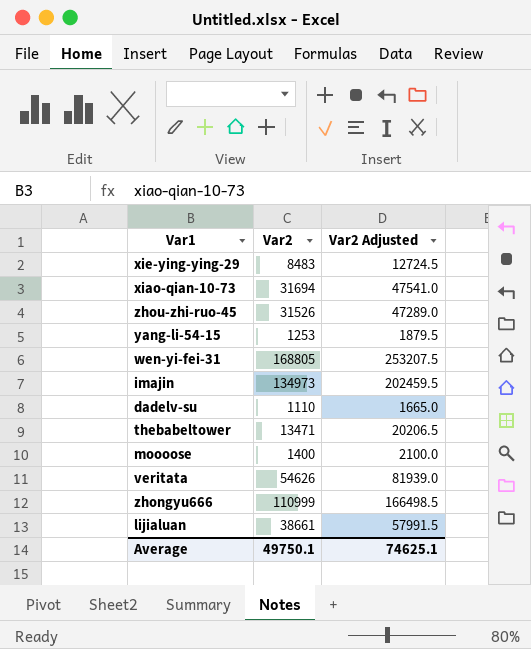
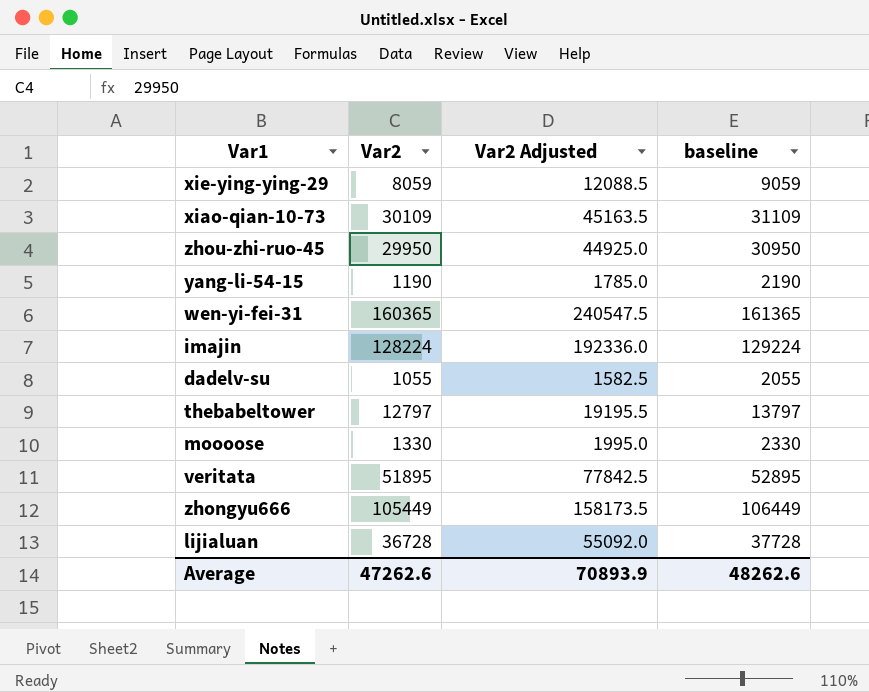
column baseline | formula: none -> [Var2] + 1000
xie-ying-ying-29 | Var2: 8483 -> 8059
xie-ying-ying-29 | Var2 Adjusted: 12724.5 -> 12088.5
xiao-qian-10-73 | Var2: 31694 -> 30109
xiao-qian-10-73 | Var2 Adjusted: 47541.0 -> 45163.5
zhou-zhi-ruo-45 | Var2: 31526 -> 29950
zhou-zhi-ruo-45 | Var2 Adjusted: 47289.0 -> 44925.0
yang-li-54-15 | Var2: 1253 -> 1190
yang-li-54-15 | Var2 Adjusted: 1879.5 -> 1785.0
wen-yi-fei-31 | Var2: 168805 -> 160365
wen-yi-fei-31 | Var2 Adjusted: 253207.5 -> 240547.5
imajin | Var2: 134973 -> 128224
imajin | Var2 Adjusted: 202459.5 -> 192336.0
dadelv-su | Var2: 1110 -> 1055
dadelv-su | Var2 Adjusted: 1665.0 -> 1582.5
thebabeltower | Var2: 13471 -> 12797
thebabeltower | Var2 Adjusted: 20206.5 -> 19195.5
moooose | Var2: 1400 -> 1330
moooose | Var2 Adjusted: 2100.0 -> 1995.0
veritata | Var2: 54626 -> 51895
veritata | Var2 Adjusted: 81939.0 -> 77842.5
zhongyu666 | Var2: 110999 -> 105449
zhongyu666 | Var2 Adjusted: 166498.5 -> 158173.5
lijialuan | Var2: 38661 -> 36728
lijialuan | Var2 Adjusted: 57991.5 -> 55092.0
Average | Var2: 49750.1 -> 47262.6
Average | Var2 Adjusted: 74625.1 -> 70893.9

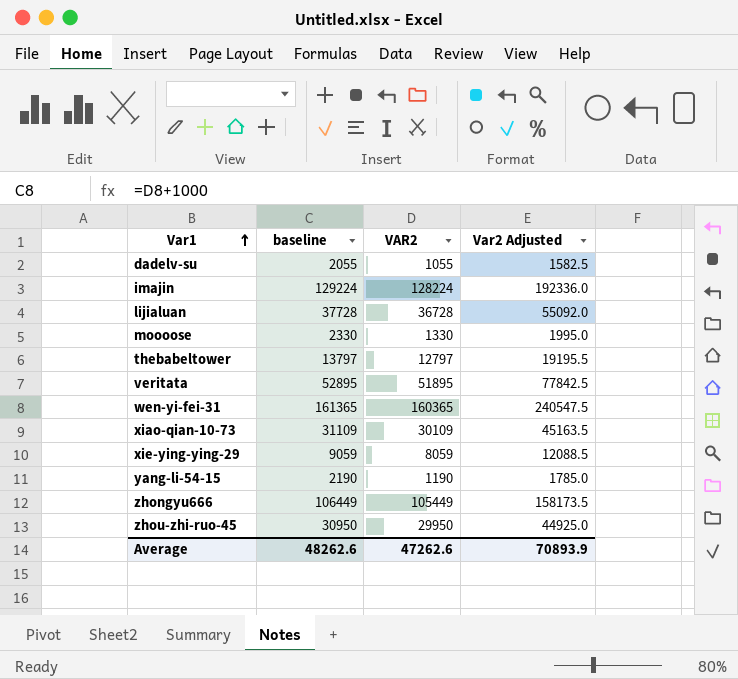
row order: none -> Var1 ascending
column baseline | position: 4 -> 2
column name: Var2 -> VAR2

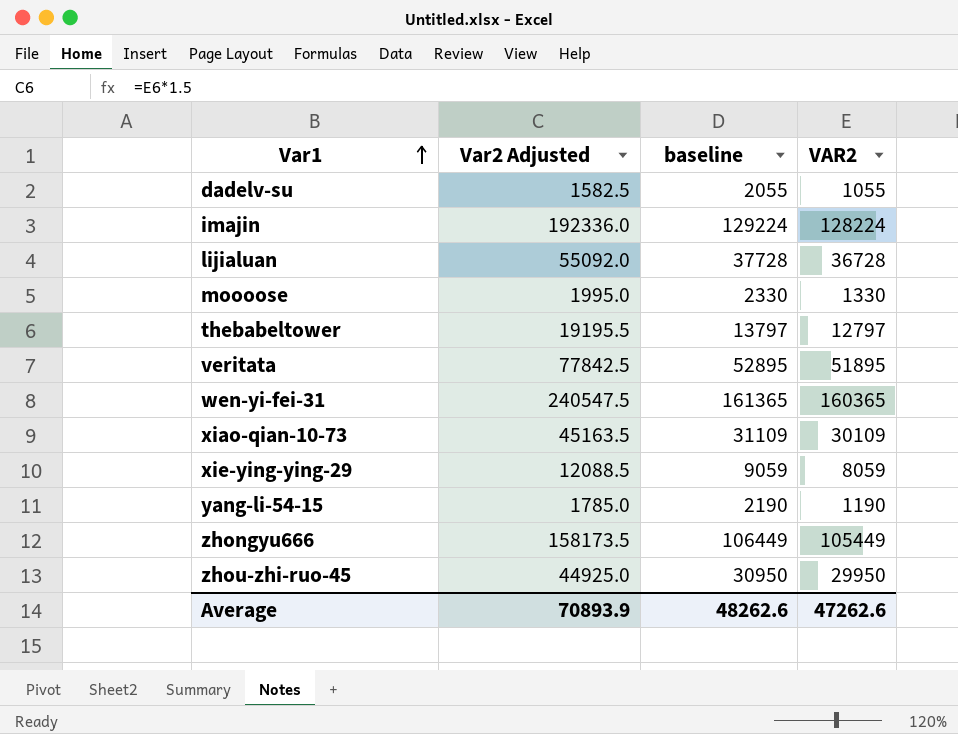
column Var2 Adjusted | position: 4 -> 2

